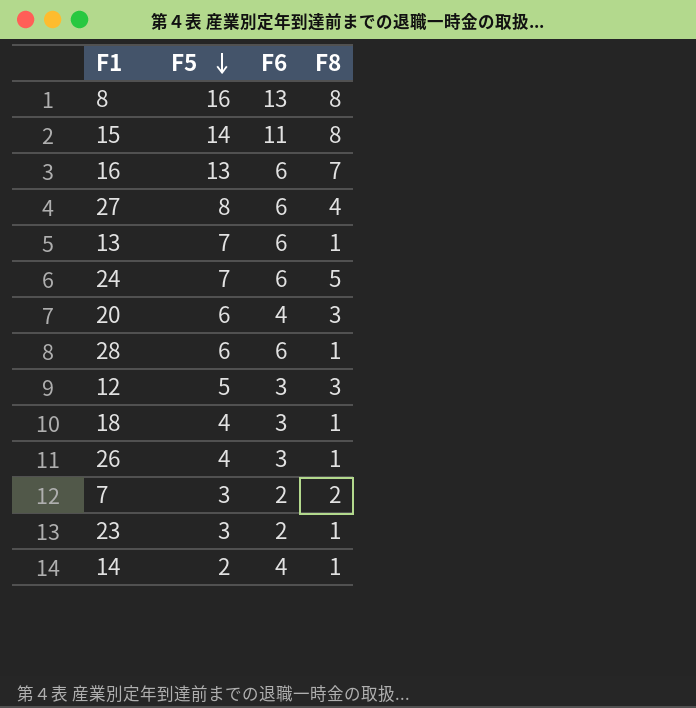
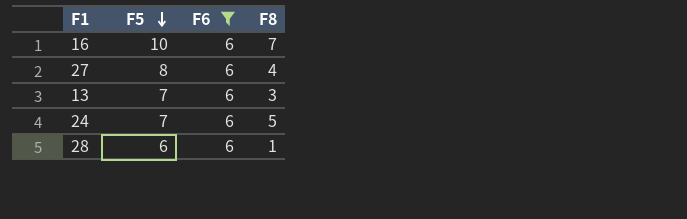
filter: none -> F6 = 6
16 | F5: 13 -> 10
13 | F8: 1 -> 3

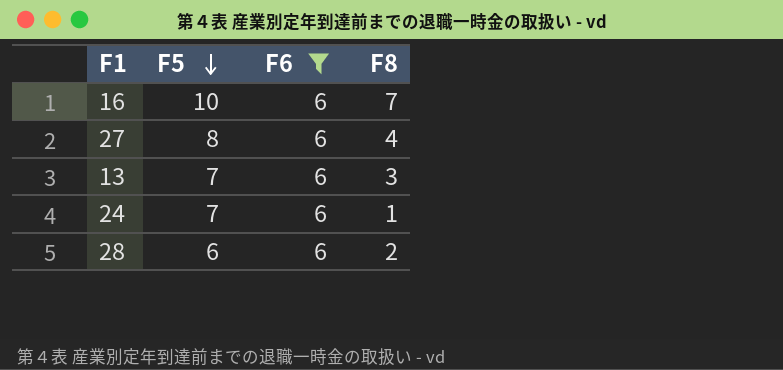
24 | F8: 5 -> 1
28 | F8: 1 -> 2

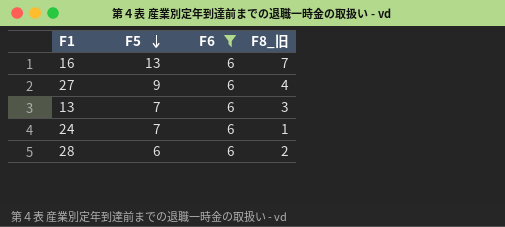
column name: F8 -> F8_旧
16 | F5: 10 -> 13
27 | F5: 8 -> 9

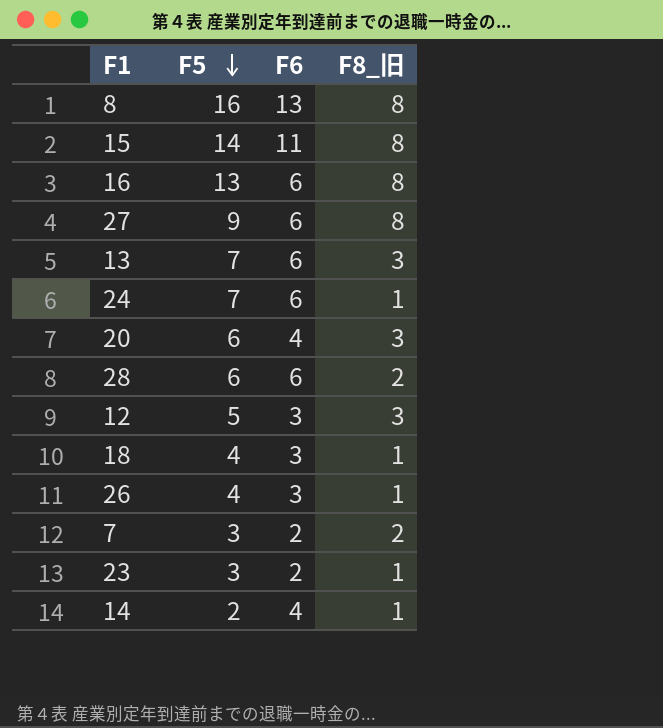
filter: F6 = 6 -> none
16 | F8_旧: 7 -> 8
27 | F8_旧: 4 -> 8

